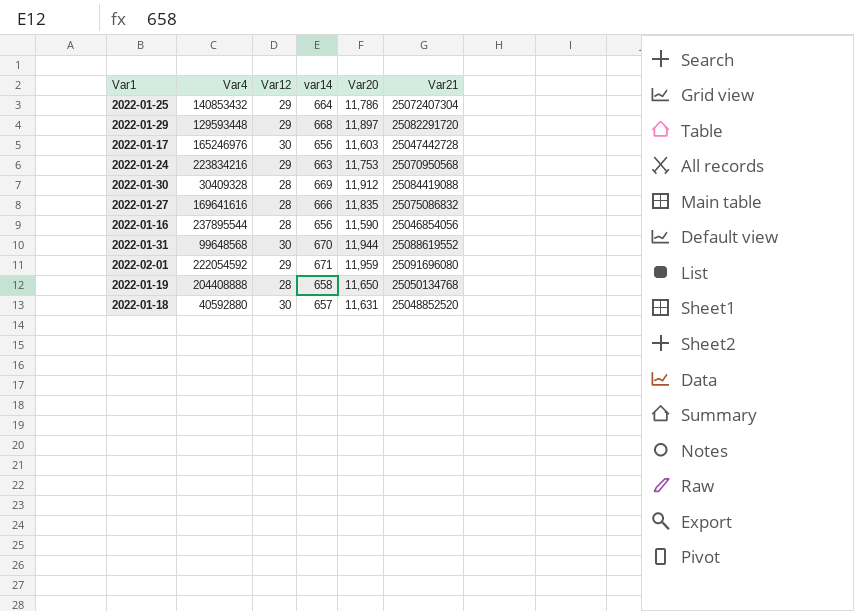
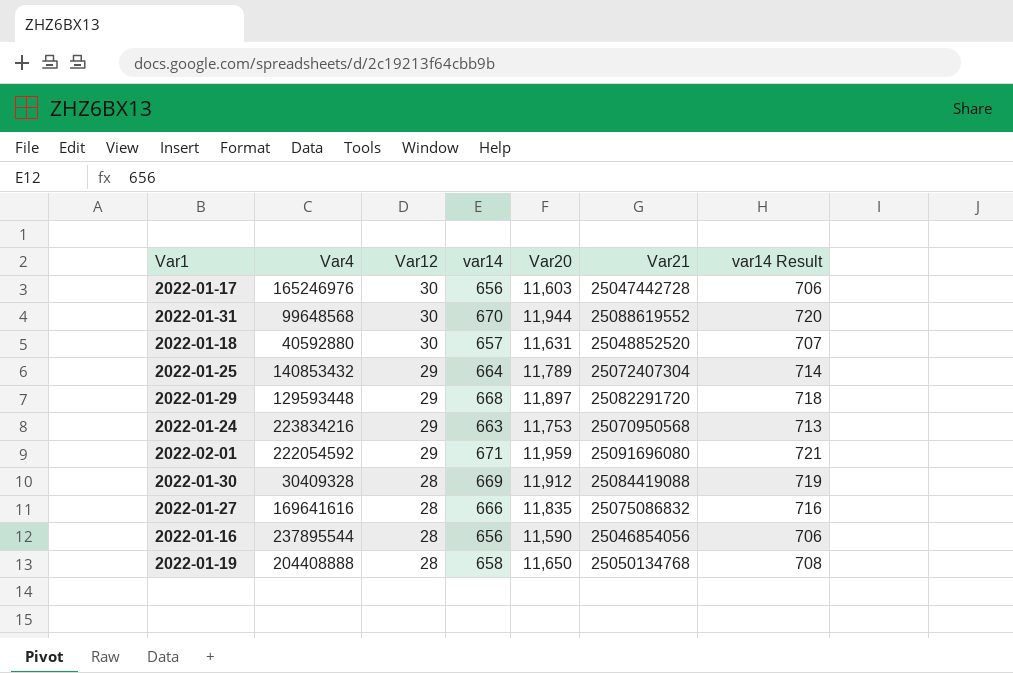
row order: none -> Var12 descending
column var14 Result | formula: none -> [var14] + 50
2022-01-25 | Var20: 11,786 -> 11,789

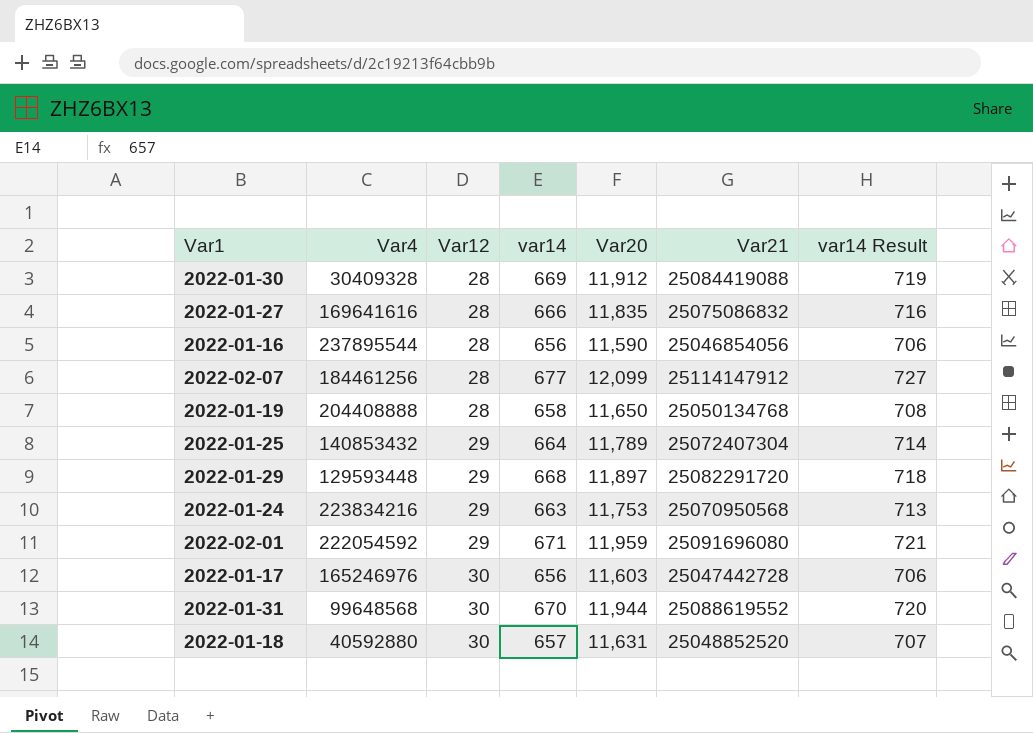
row order: Var12 descending -> Var12 ascending
row 2022-02-07: none -> 184461256 | 28 | 677 | 12,099 | 25114147912 | 727

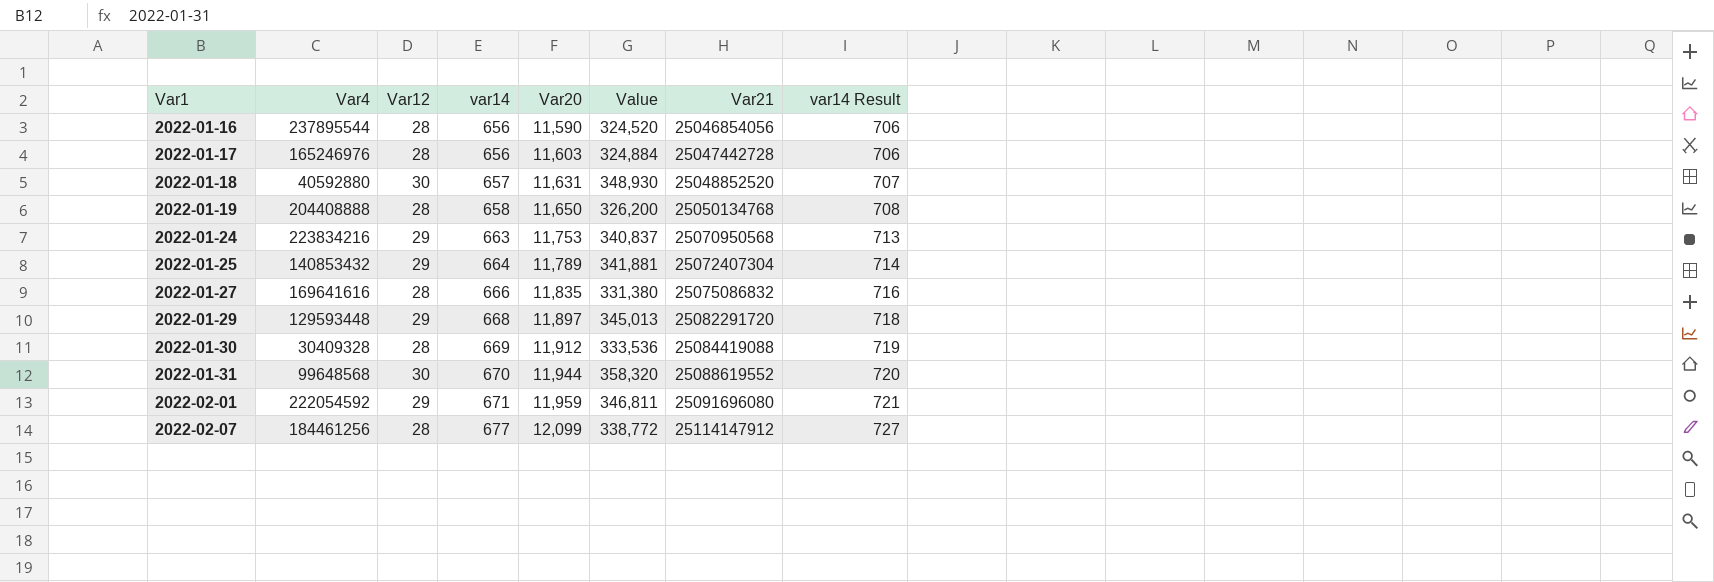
row order: Var12 ascending -> Var1 ascending
column Value | formula: none -> [Var12] * [Var20]
2022-01-17 | Var12: 30 -> 28

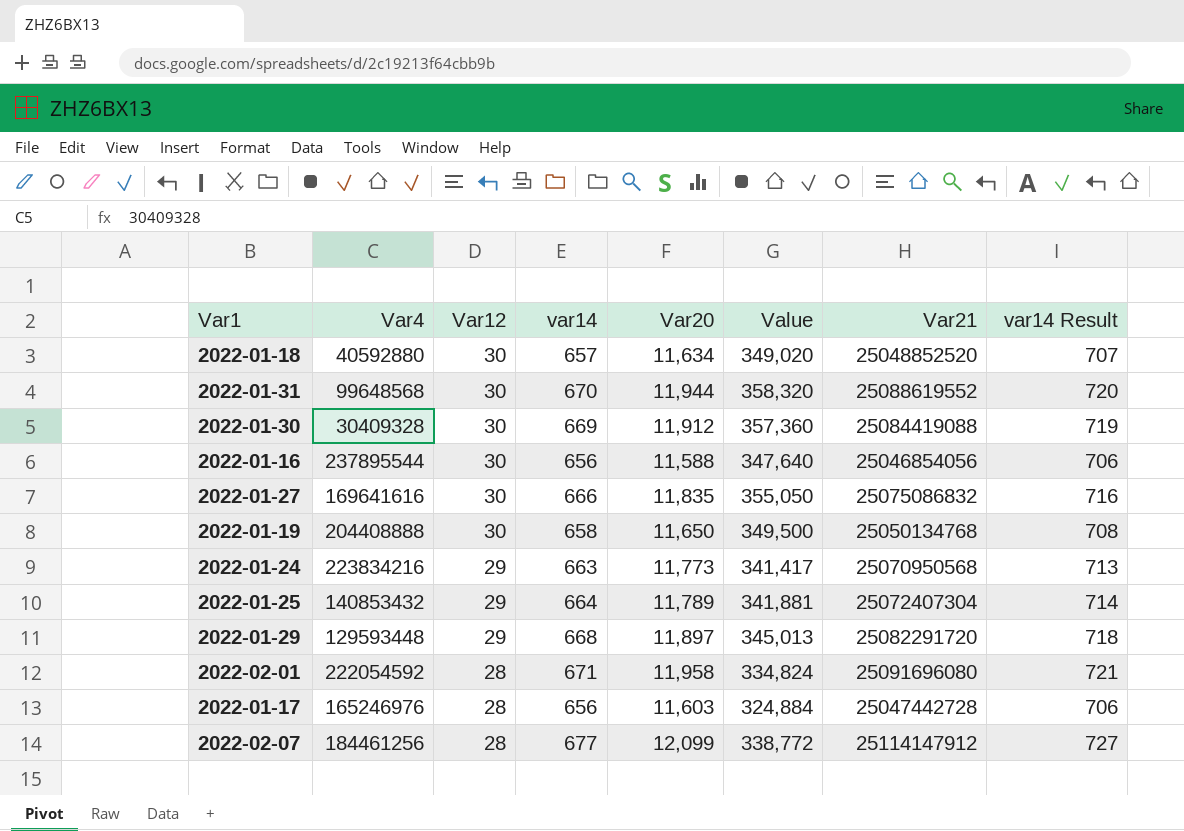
row order: Var1 ascending -> Var12 descending
2022-01-18 | Var20: 11,631 -> 11,634
2022-01-18 | Value: 348,930 -> 349,020
2022-01-30 | Var12: 28 -> 30
2022-01-30 | Value: 333,536 -> 357,360
2022-01-16 | Var12: 28 -> 30
2022-01-16 | Var20: 11,590 -> 11,588
2022-01-16 | Value: 324,520 -> 347,640
2022-01-27 | Var12: 28 -> 30
2022-01-27 | Value: 331,380 -> 355,050
2022-01-19 | Var12: 28 -> 30
2022-01-19 | Value: 326,200 -> 349,500
2022-01-24 | Var20: 11,753 -> 11,773
2022-01-24 | Value: 340,837 -> 341,417
2022-02-01 | Var12: 29 -> 28
2022-02-01 | Var20: 11,959 -> 11,958
2022-02-01 | Value: 346,811 -> 334,824

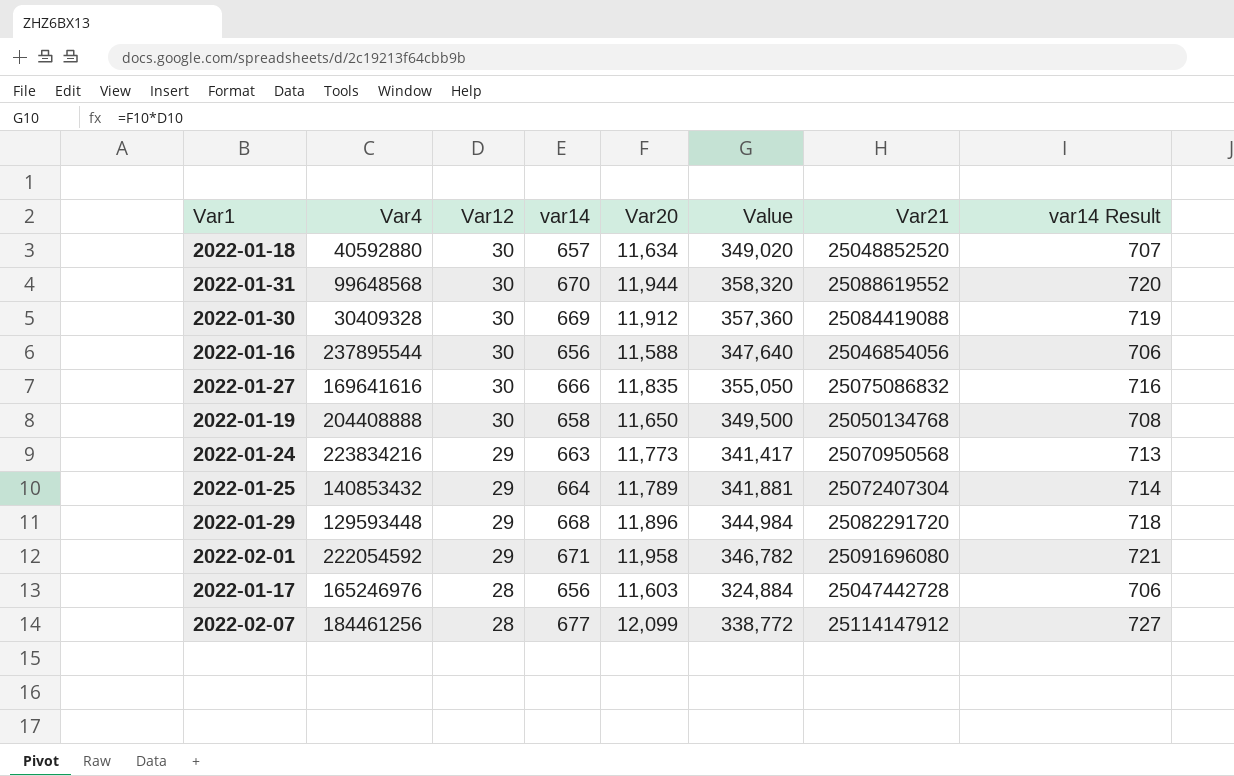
2022-01-29 | Var20: 11,897 -> 11,896
2022-01-29 | Value: 345,013 -> 344,984
2022-02-01 | Var12: 28 -> 29
2022-02-01 | Value: 334,824 -> 346,782

